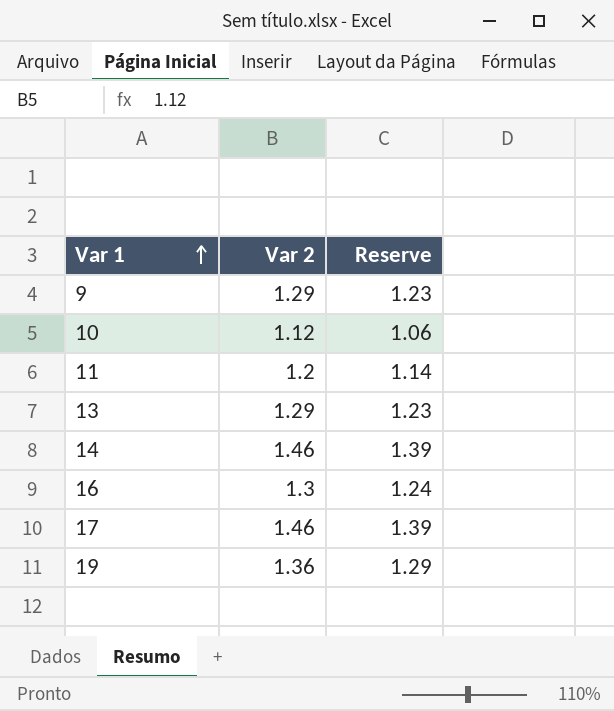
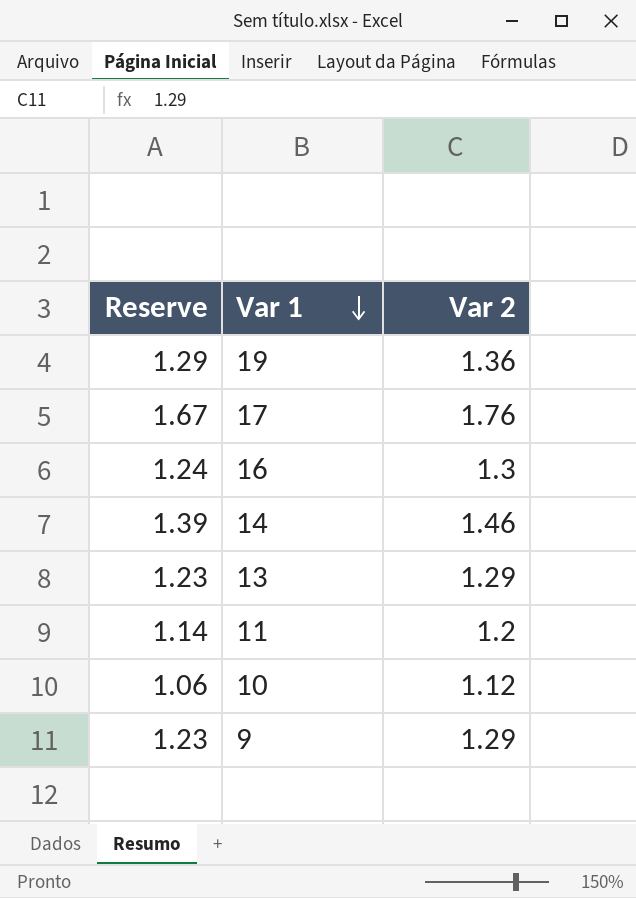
row order: Var 1 ascending -> Var 1 descending
column Reserve | position: 3 -> 1
17 | Reserve: 1.39 -> 1.67
17 | Var 2: 1.46 -> 1.76

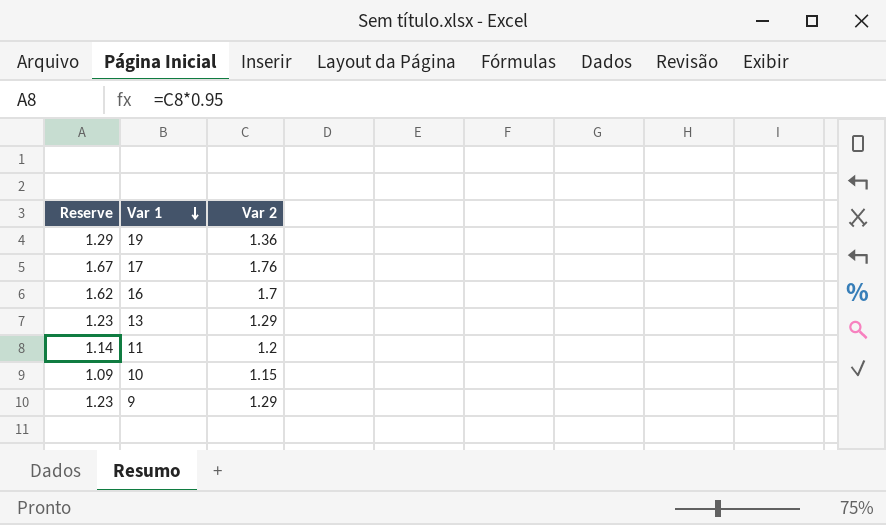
row 14: 1.39 | 1.46 -> none
16 | Reserve: 1.24 -> 1.62
16 | Var 2: 1.3 -> 1.7
10 | Reserve: 1.06 -> 1.09
10 | Var 2: 1.12 -> 1.15

